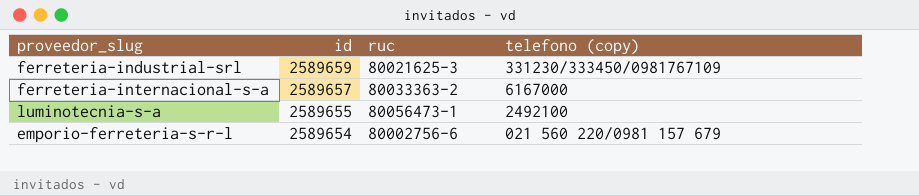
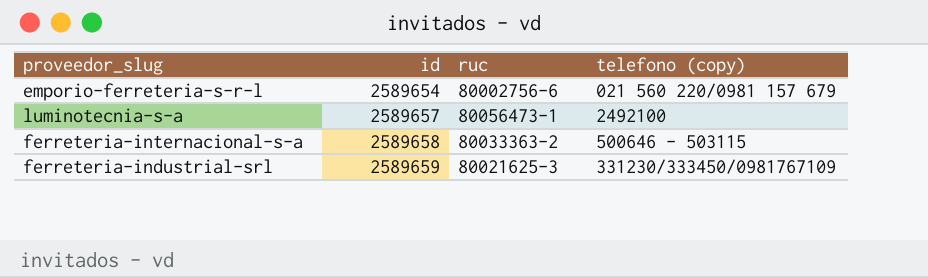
row order: id descending -> id ascending
luminotecnia-s-a | id: 2589655 -> 2589657
ferreteria-internacional-s-a | id: 2589657 -> 2589658
ferreteria-internacional-s-a | telefono (copy): 6167000 -> 500646 - 503115

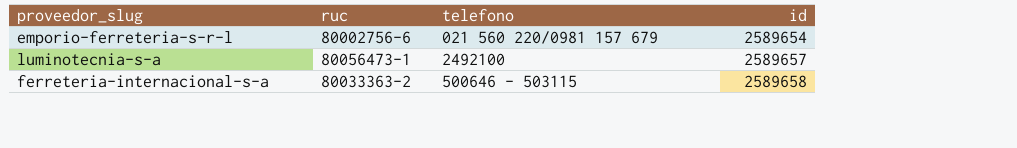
column name: telefono (copy) -> telefono
column id | position: 2 -> 4
row ferreteria-industrial-srl: 2589659 | 80021625-3 | 331230/333450/0981767109 -> none

